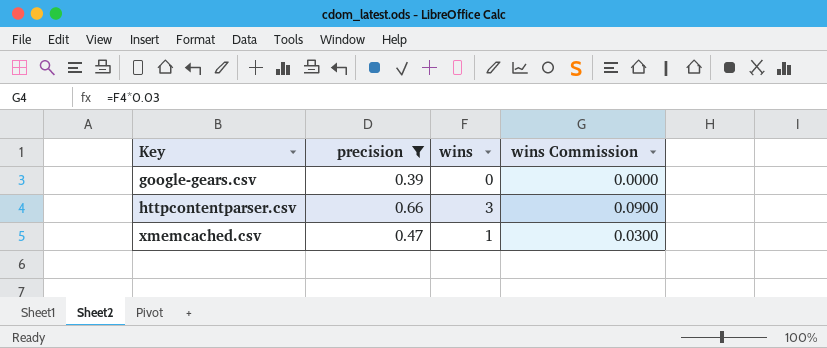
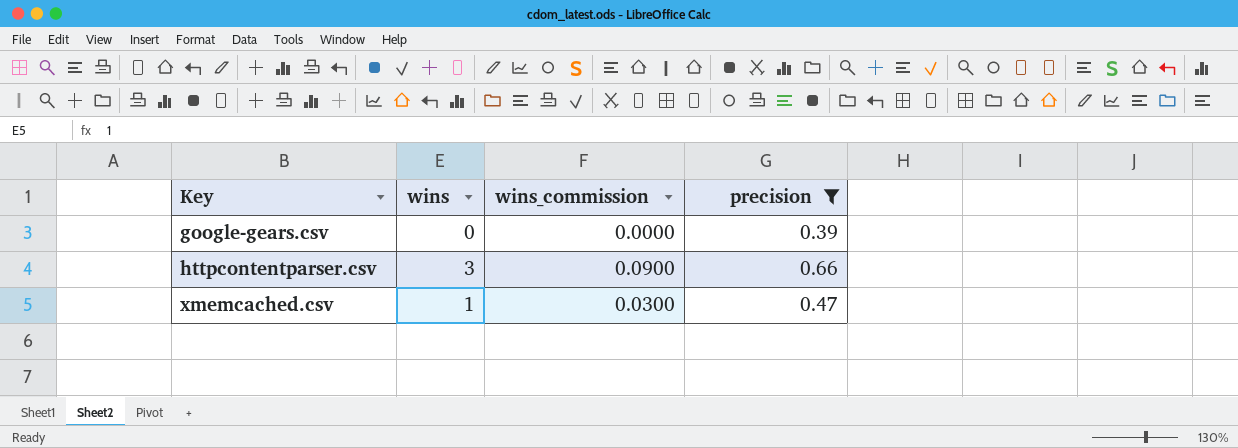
column name: wins Commission -> wins_commission
column precision | position: 2 -> 4

